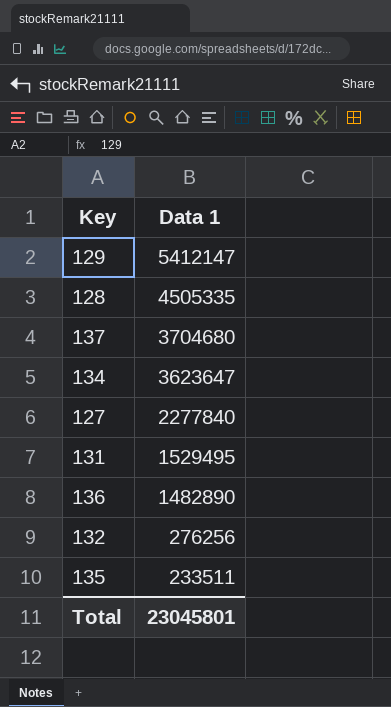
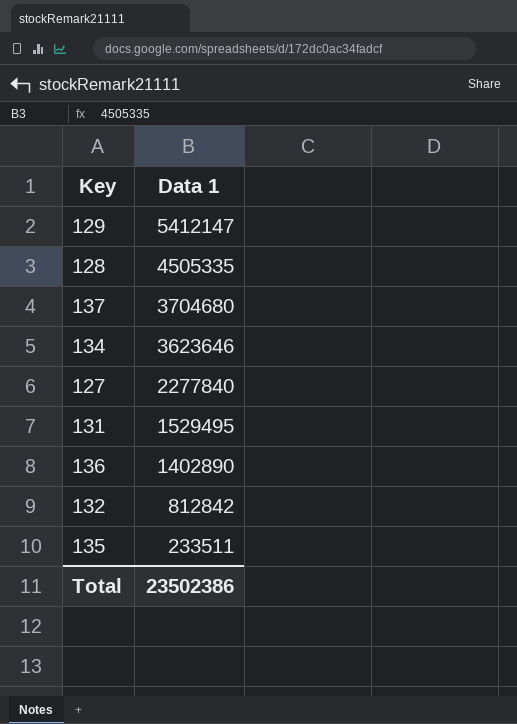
134 | Data 1: 3623647 -> 3623646
136 | Data 1: 1482890 -> 1402890
132 | Data 1: 276256 -> 812842
Total | Data 1: 23045801 -> 23502386

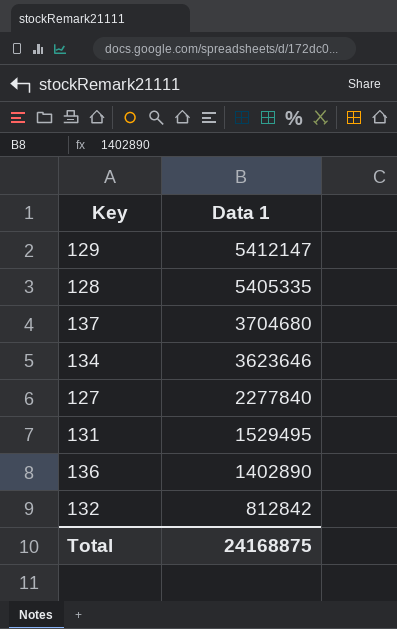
row 135: 233511 -> none
128 | Data 1: 4505335 -> 5405335
Total | Data 1: 23502386 -> 24168875

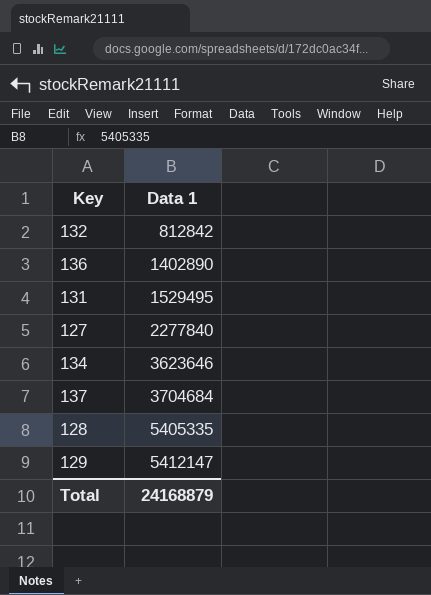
row order: Data 1 descending -> Data 1 ascending
137 | Data 1: 3704680 -> 3704684
Total | Data 1: 24168875 -> 24168879

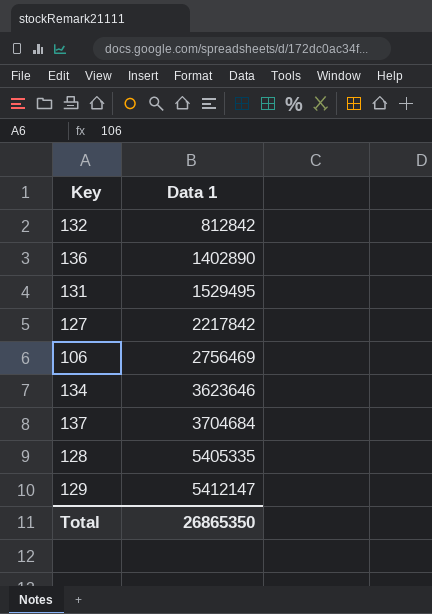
127 | Data 1: 2277840 -> 2217842
row 106: none -> 2756469
Total | Data 1: 24168879 -> 26865350

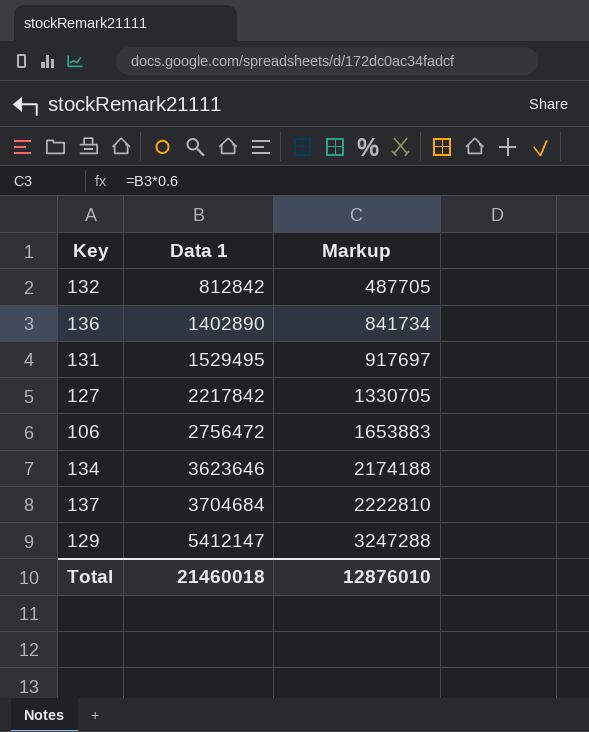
column Markup | formula: none -> [Data 1] * 0.6
row 128: 5405335 -> none
106 | Data 1: 2756469 -> 2756472
Total | Data 1: 26865350 -> 21460018

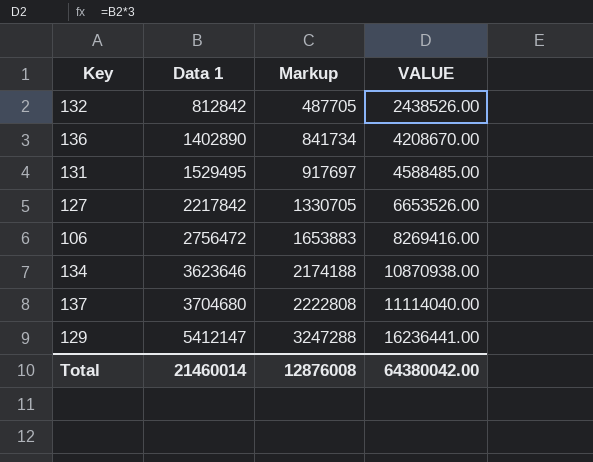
column VALUE | formula: none -> [Data 1] * 3
137 | Data 1: 3704684 -> 3704680
137 | Markup: 2222810 -> 2222808
Total | Data 1: 21460018 -> 21460014
Total | Markup: 12876010 -> 12876008

